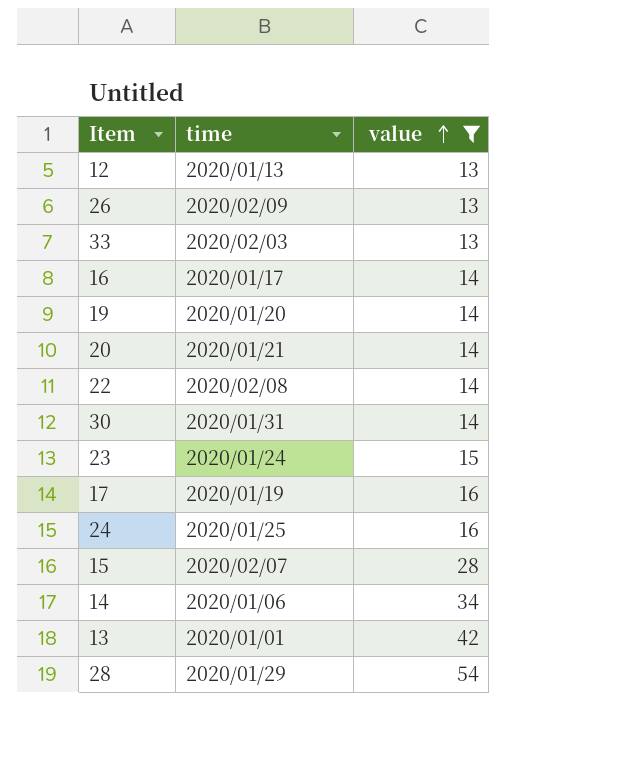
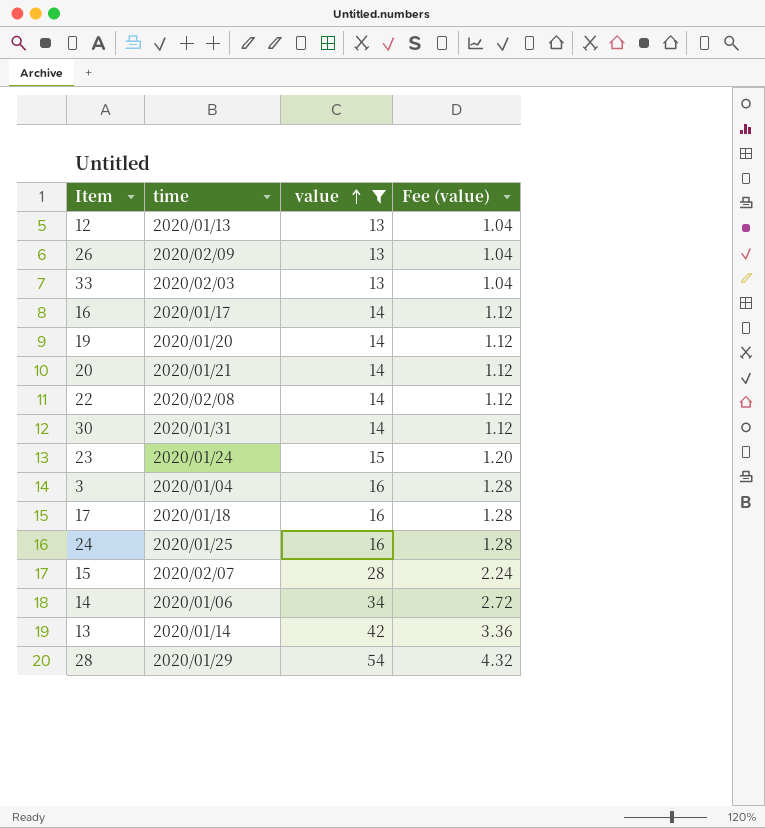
column Fee (value) | formula: none -> [value] * 0.08
row 3: none -> 2020/01/04 | 16 | 1.28
17 | time: 2020/01/19 -> 2020/01/18
13 | time: 2020/01/01 -> 2020/01/14

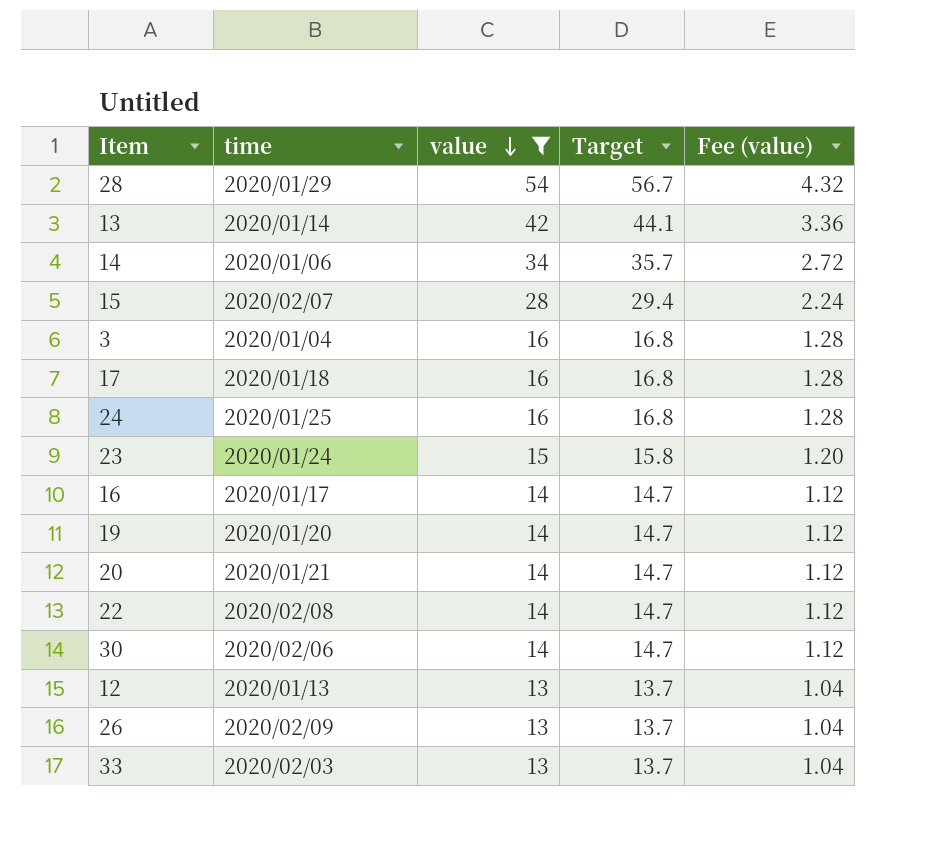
row order: value ascending -> value descending
column Target | formula: none -> [value] * 1.05
30 | time: 2020/01/31 -> 2020/02/06

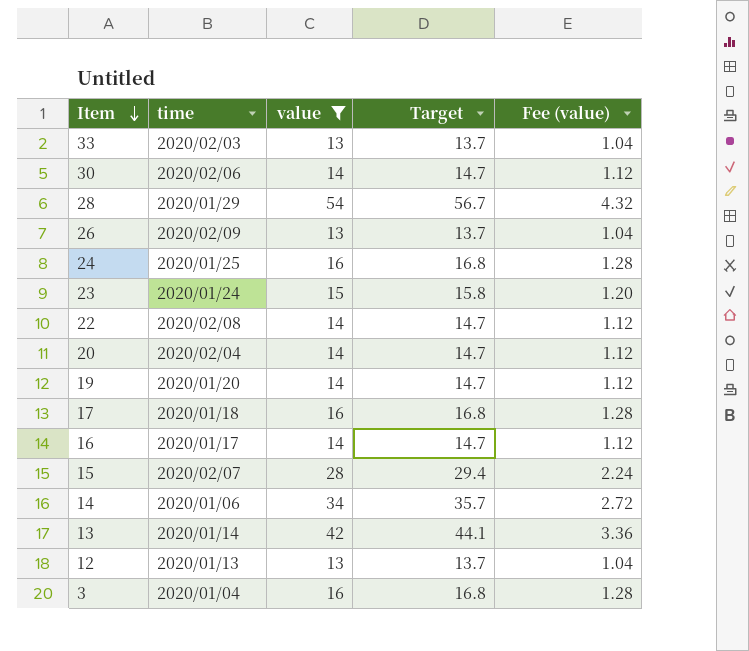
row order: value descending -> Item descending
20 | time: 2020/01/21 -> 2020/02/04

